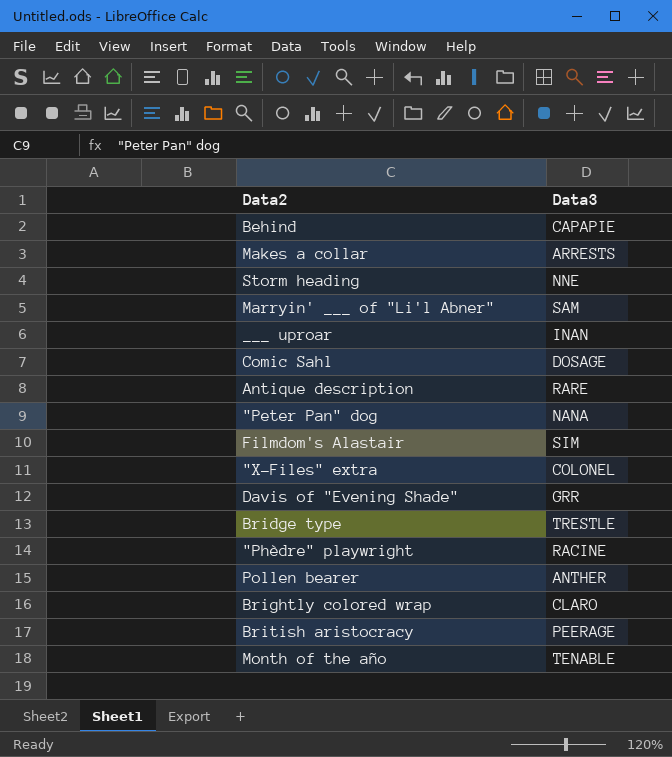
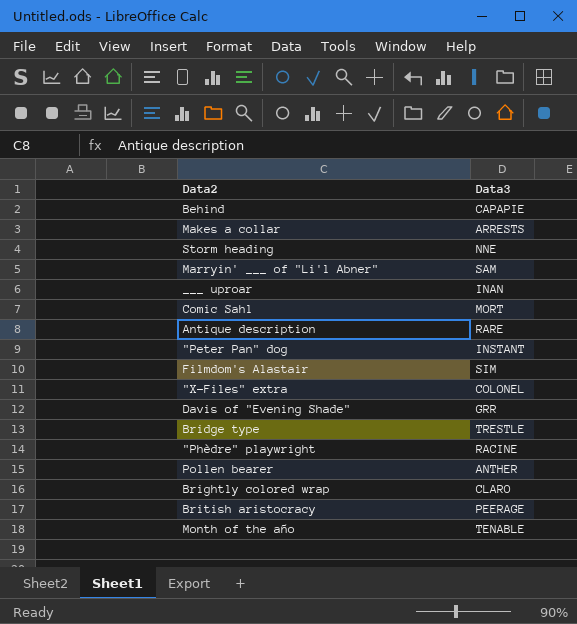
Comic Sahl | Data3: DOSAGE -> MORT
"Peter Pan" dog | Data3: NANA -> INSTANT

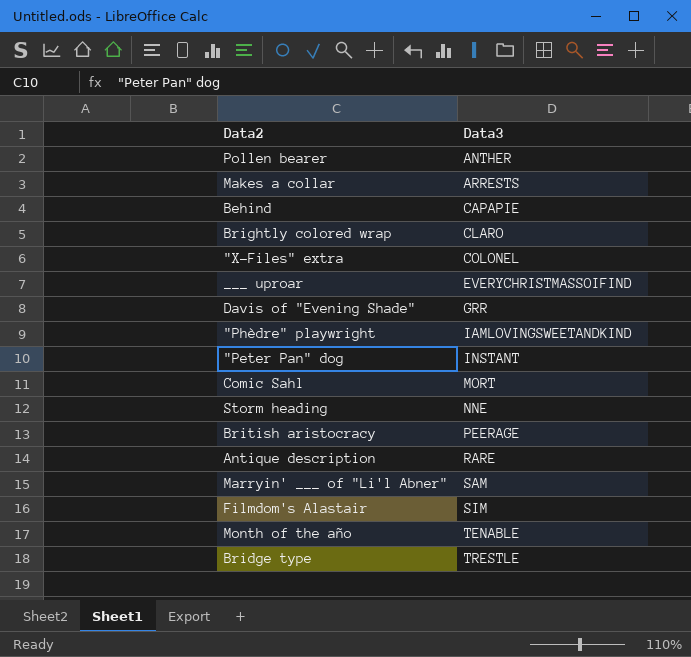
row order: none -> Data3 ascending
___ uproar | Data3: INAN -> EVERYCHRISTMASSOIFIND
"Phèdre" playwright | Data3: RACINE -> IAMLOVINGSWEETANDKIND

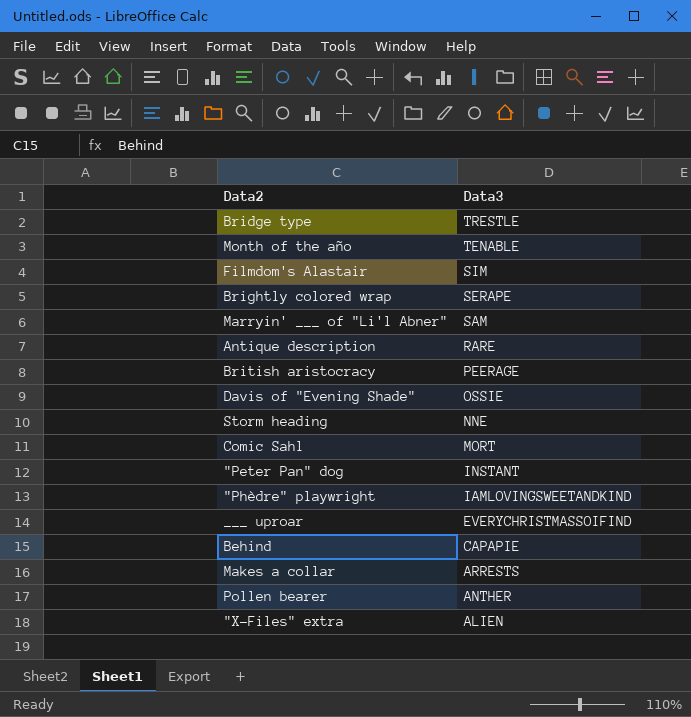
row order: Data3 ascending -> Data3 descending
Brightly colored wrap | Data3: CLARO -> SERAPE
Davis of "Evening Shade" | Data3: GRR -> OSSIE
"X-Files" extra | Data3: COLONEL -> ALIEN

